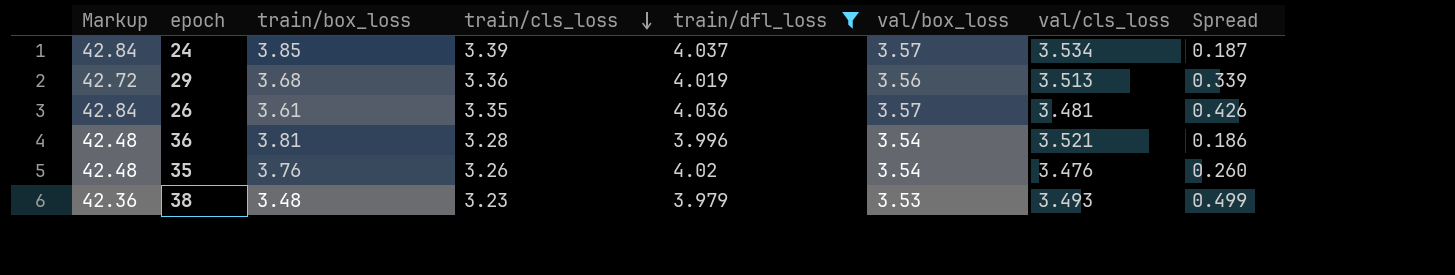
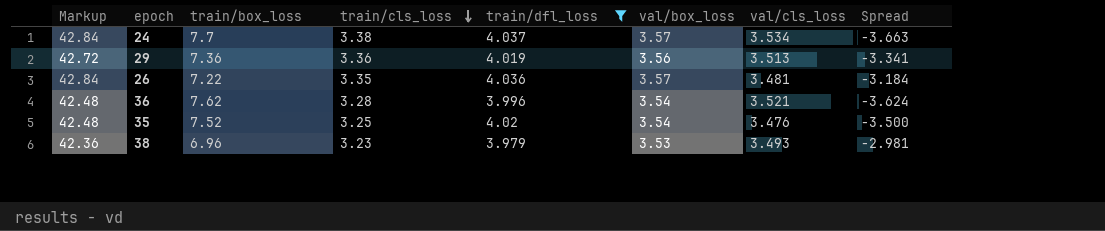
24 | train/box_loss: 3.85 -> 7.7
24 | train/cls_loss: 3.39 -> 3.38
24 | Spread: 0.187 -> -3.663
29 | train/box_loss: 3.68 -> 7.36
29 | Spread: 0.339 -> -3.341
26 | train/box_loss: 3.61 -> 7.22
26 | Spread: 0.426 -> -3.184
36 | train/box_loss: 3.81 -> 7.62
36 | Spread: 0.186 -> -3.624
35 | train/box_loss: 3.76 -> 7.52
35 | train/cls_loss: 3.26 -> 3.25
35 | Spread: 0.260 -> -3.500
38 | train/box_loss: 3.48 -> 6.96
38 | Spread: 0.499 -> -2.981

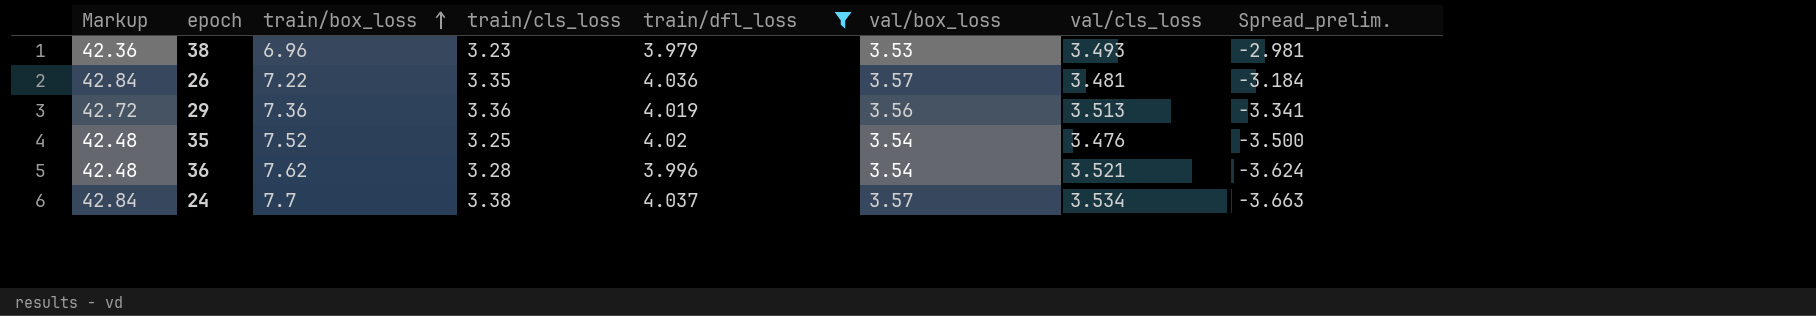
row order: train/cls_loss descending -> train/box_loss ascending
column name: Spread -> Spread_prelim.

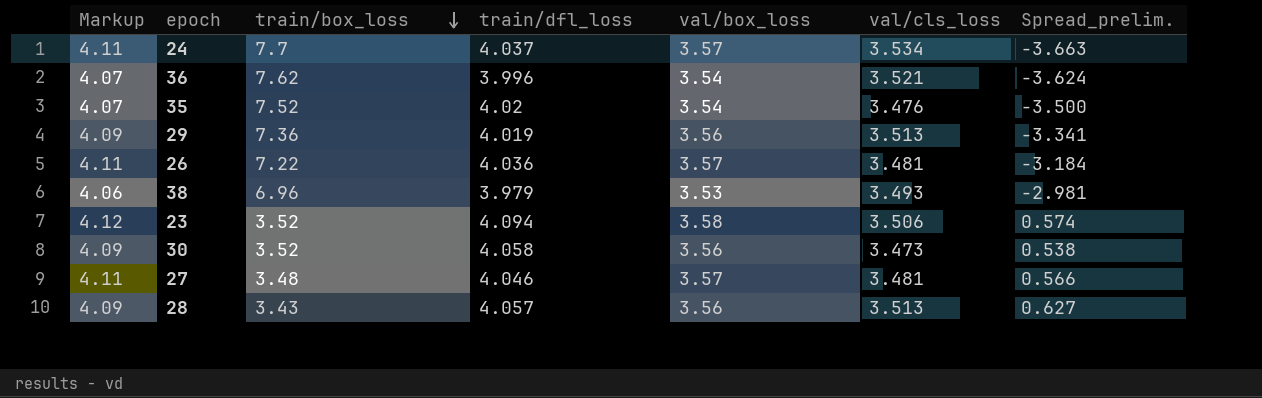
filter: train/dfl_loss <= 4.037 -> none
row order: train/box_loss ascending -> train/box_loss descending
column train/cls_loss | position: 4 -> none
column Markup | formula: [val/box_loss] * 12 -> [val/box_loss] * 1.15

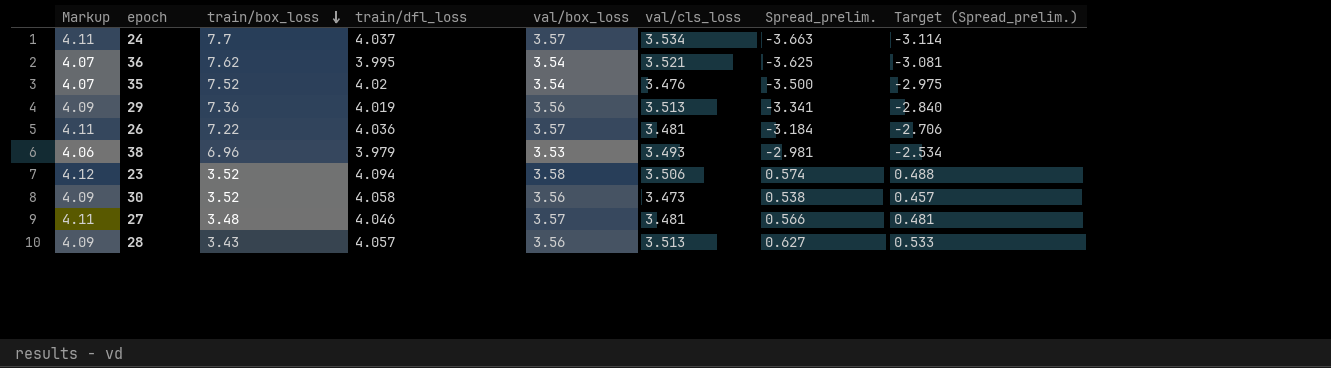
column Target (Spread_prelim.) | formula: none -> [Spread_prelim.] * 0.85
36 | train/dfl_loss: 3.996 -> 3.995
36 | Spread_prelim.: -3.624 -> -3.625

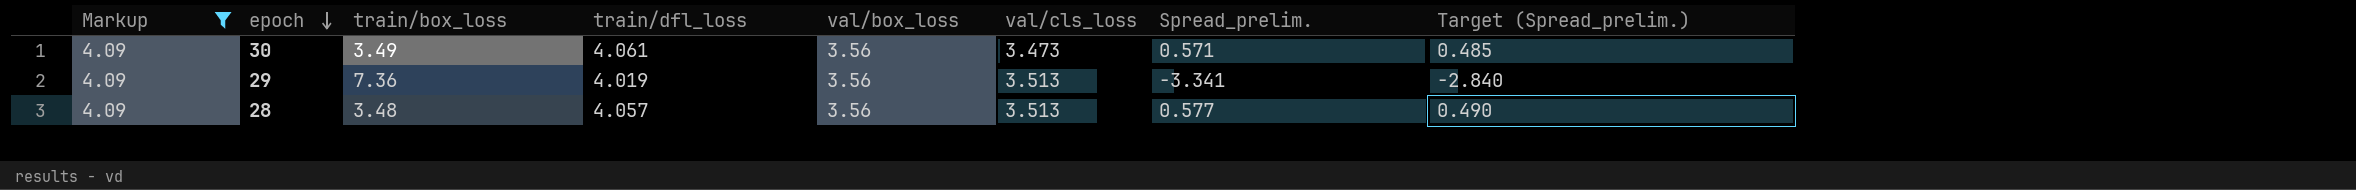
filter: none -> Markup = 4.09
row order: train/box_loss descending -> epoch descending
30 | train/box_loss: 3.52 -> 3.49
30 | train/dfl_loss: 4.058 -> 4.061
30 | Spread_prelim.: 0.538 -> 0.571
30 | Target (Spread_prelim.): 0.457 -> 0.485
28 | train/box_loss: 3.43 -> 3.48
28 | Spread_prelim.: 0.627 -> 0.577
28 | Target (Spread_prelim.): 0.533 -> 0.490

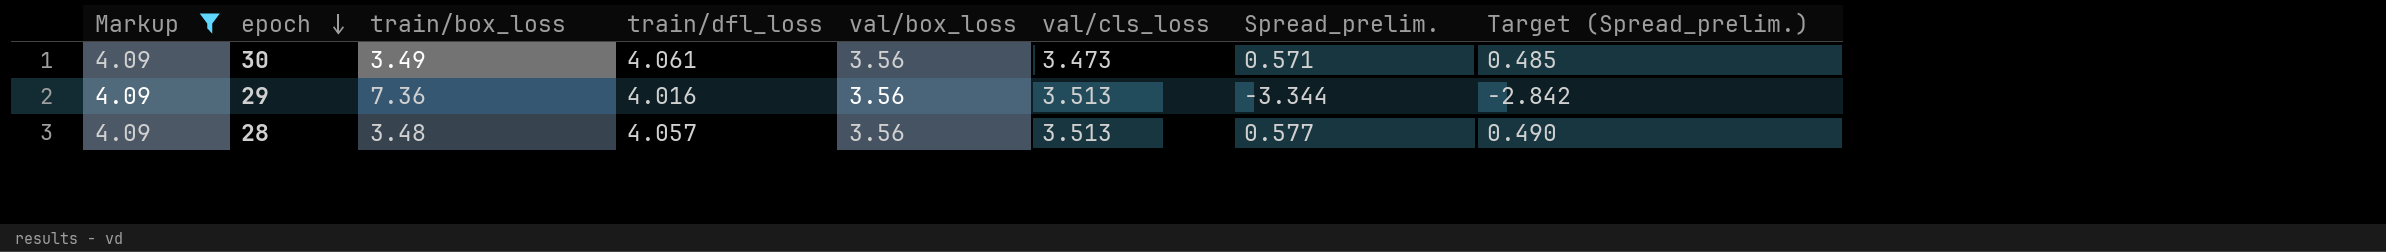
29 | train/dfl_loss: 4.019 -> 4.016
29 | Spread_prelim.: -3.341 -> -3.344
29 | Target (Spread_prelim.): -2.840 -> -2.842

